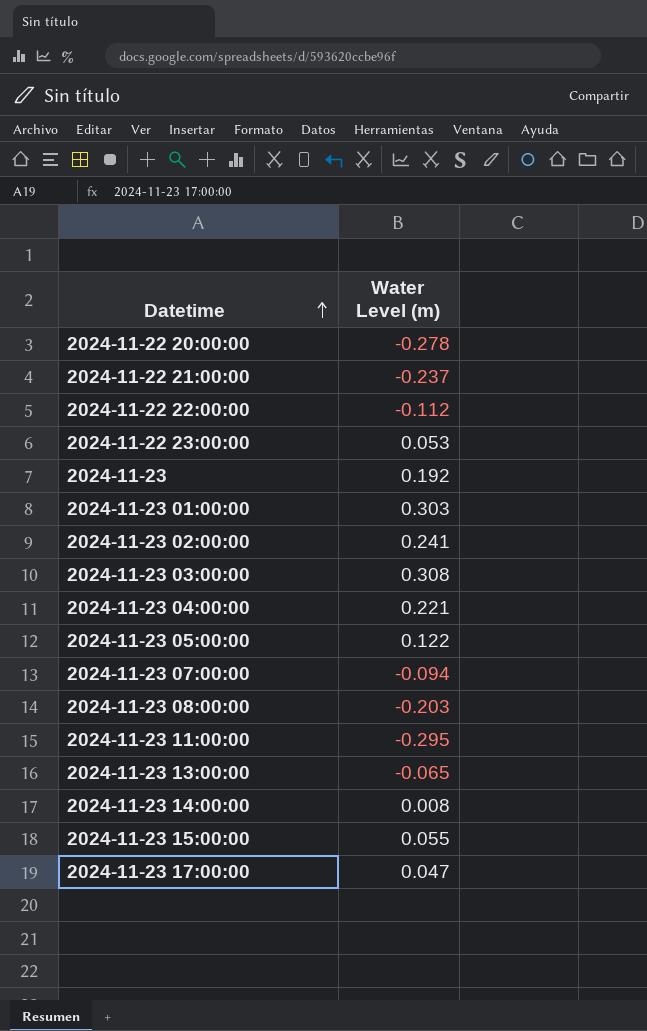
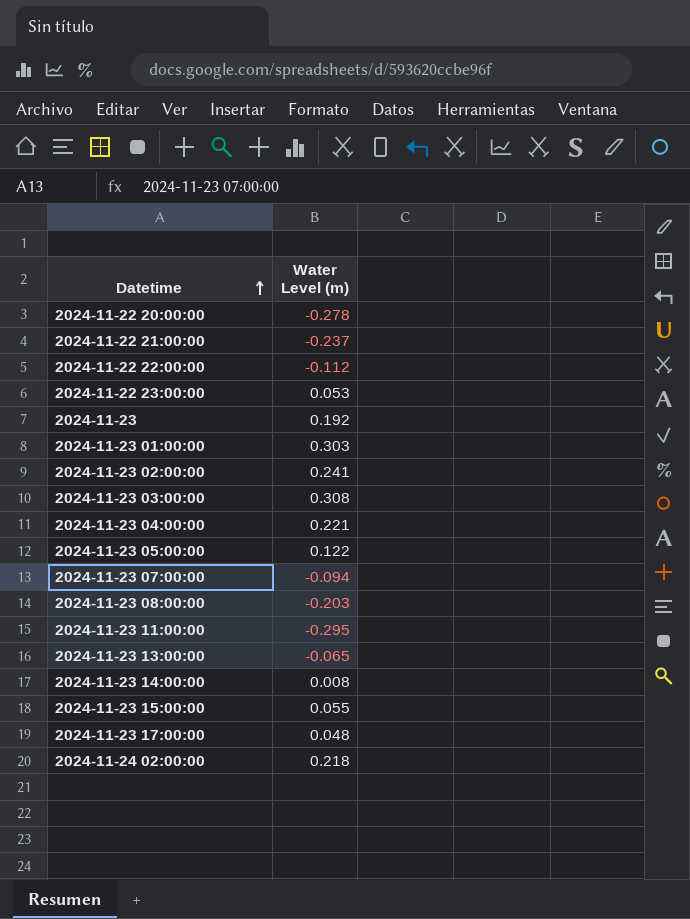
2024-11-23 17:00:00 | Water Level (m): 0.047 -> 0.048
row 2024-11-24 02:00:00: none -> 0.218

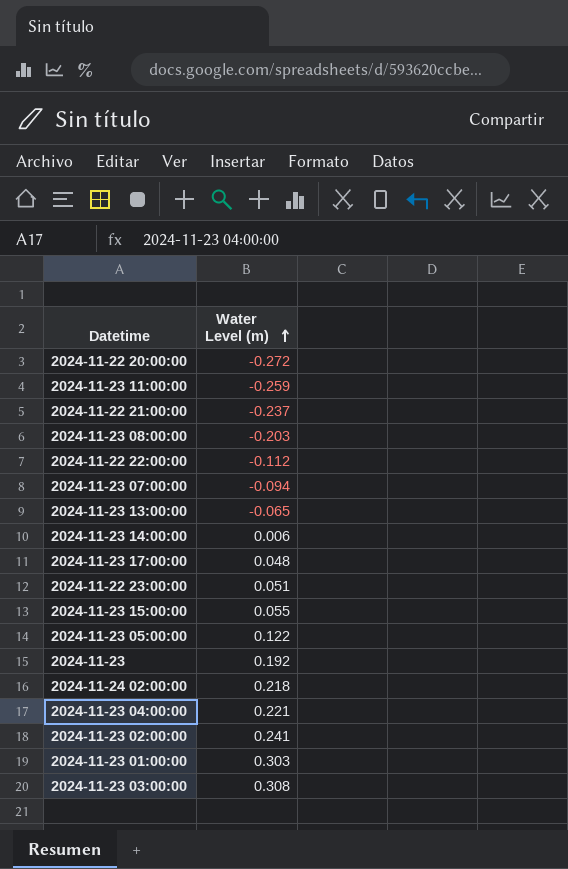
row order: Datetime ascending -> Water Level (m) ascending
2024-11-22 20:00:00 | Water Level (m): -0.278 -> -0.272
2024-11-23 11:00:00 | Water Level (m): -0.295 -> -0.259
2024-11-23 14:00:00 | Water Level (m): 0.008 -> 0.006
2024-11-22 23:00:00 | Water Level (m): 0.053 -> 0.051

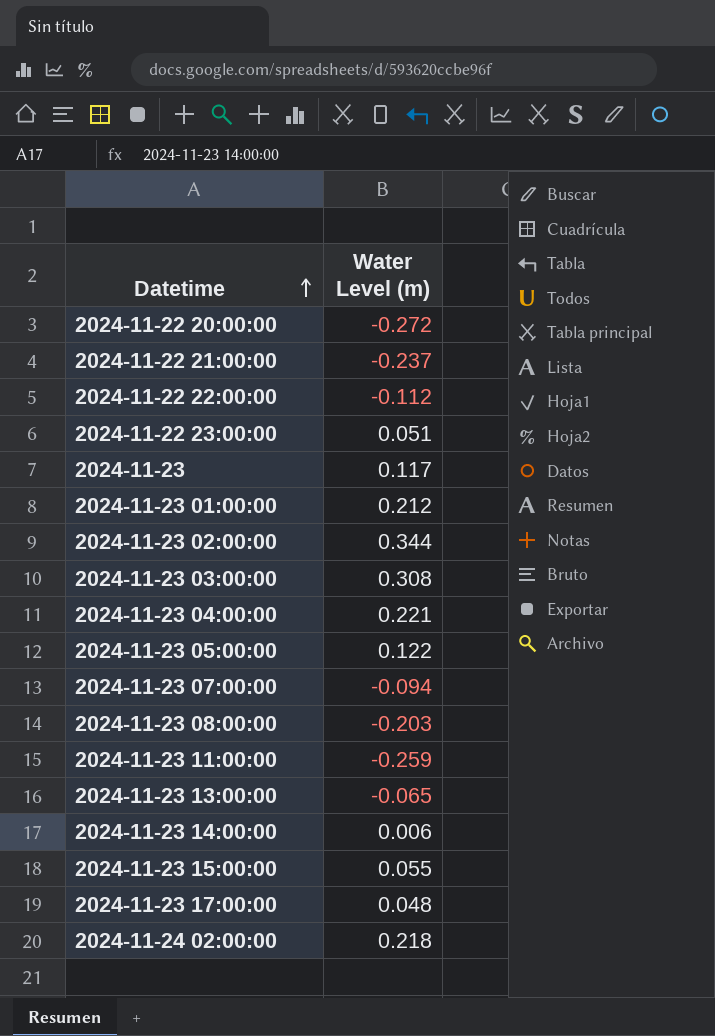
row order: Water Level (m) ascending -> Datetime ascending
2024-11-23 | Water Level (m): 0.192 -> 0.117
2024-11-23 01:00:00 | Water Level (m): 0.303 -> 0.212
2024-11-23 02:00:00 | Water Level (m): 0.241 -> 0.344

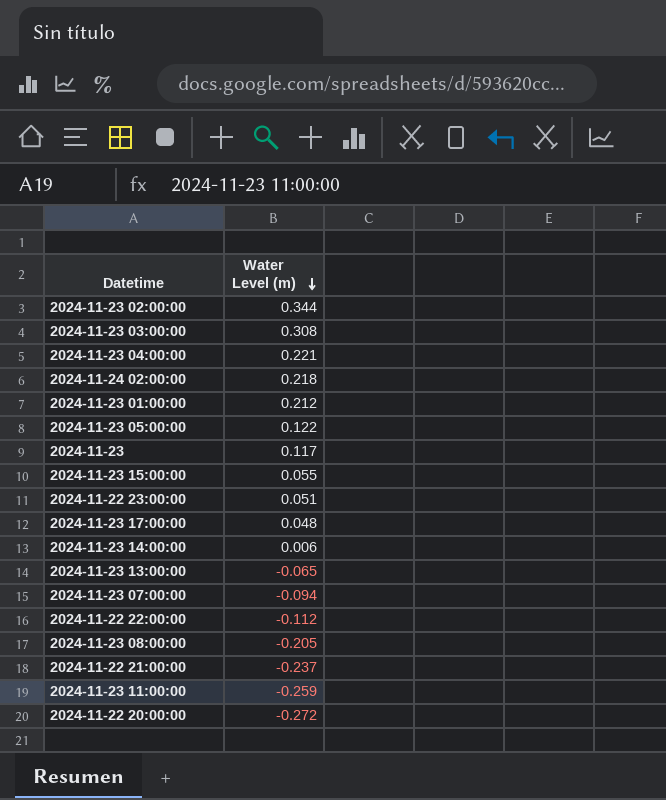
row order: Datetime ascending -> Water Level (m) descending
2024-11-23 08:00:00 | Water Level (m): -0.203 -> -0.205

